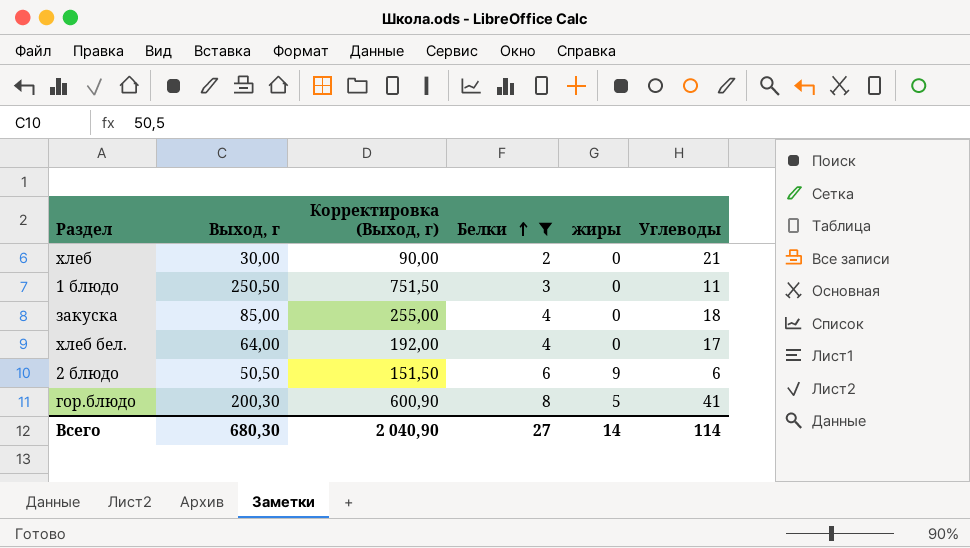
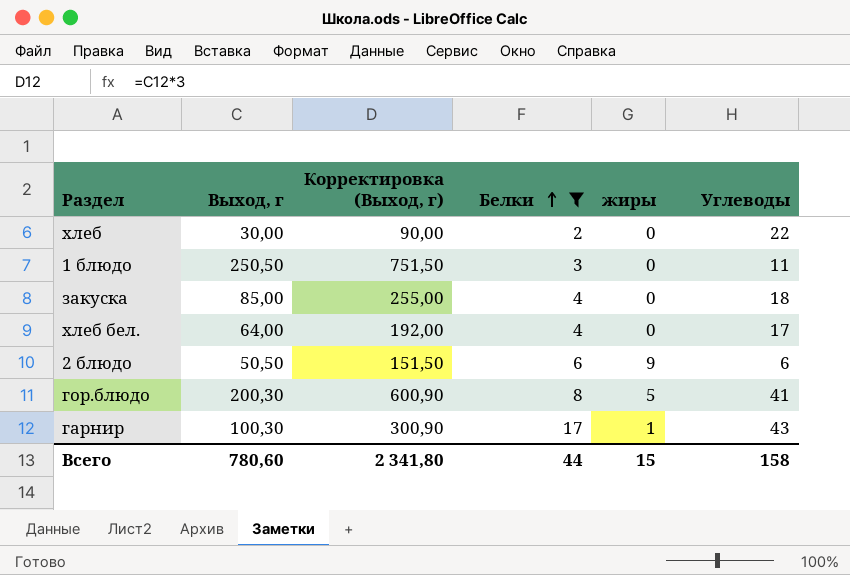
хлеб | Углеводы: 21 -> 22
row гарнир: none -> 100,30 | 300,90 | 17 | 1 | 43
Всего | Выход, г: 680,30 -> 780,60
Всего | Корректировка (Выход, г): 2 040,90 -> 2 341,80
Всего | Белки: 27 -> 44
Всего | жиры: 14 -> 15
Всего | Углеводы: 114 -> 158

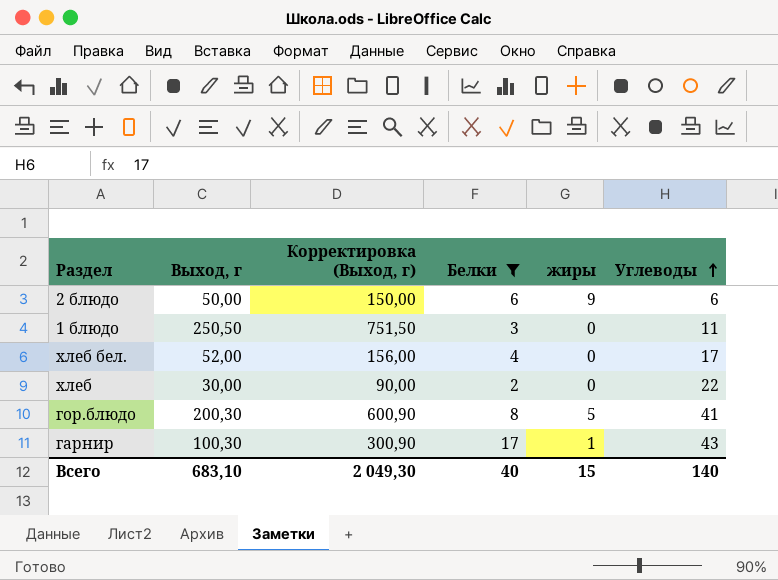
row order: Белки ascending -> Углеводы ascending
row закуска: 85,00 | 255,00 | 4 | 0 | 18 -> none
2 блюдо | Выход, г: 50,50 -> 50,00
2 блюдо | Корректировка (Выход, г): 151,50 -> 150,00
хлеб бел. | Выход, г: 64,00 -> 52,00
хлеб бел. | Корректировка (Выход, г): 192,00 -> 156,00
Всего | Выход, г: 780,60 -> 683,10
Всего | Корректировка (Выход, г): 2 341,80 -> 2 049,30
Всего | Белки: 44 -> 40
Всего | Углеводы: 158 -> 140

